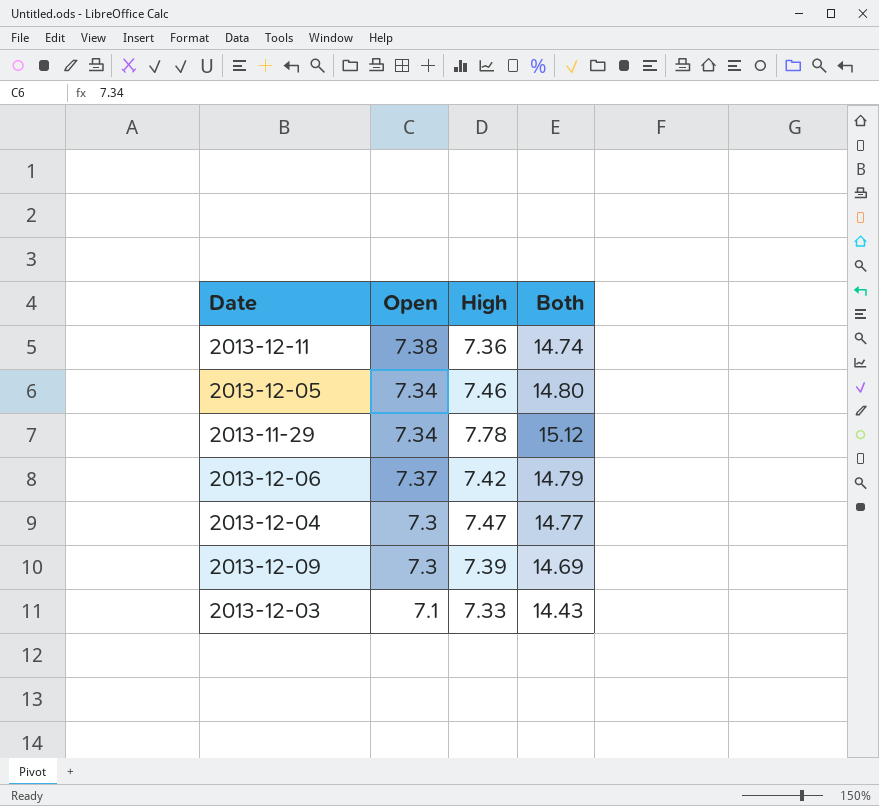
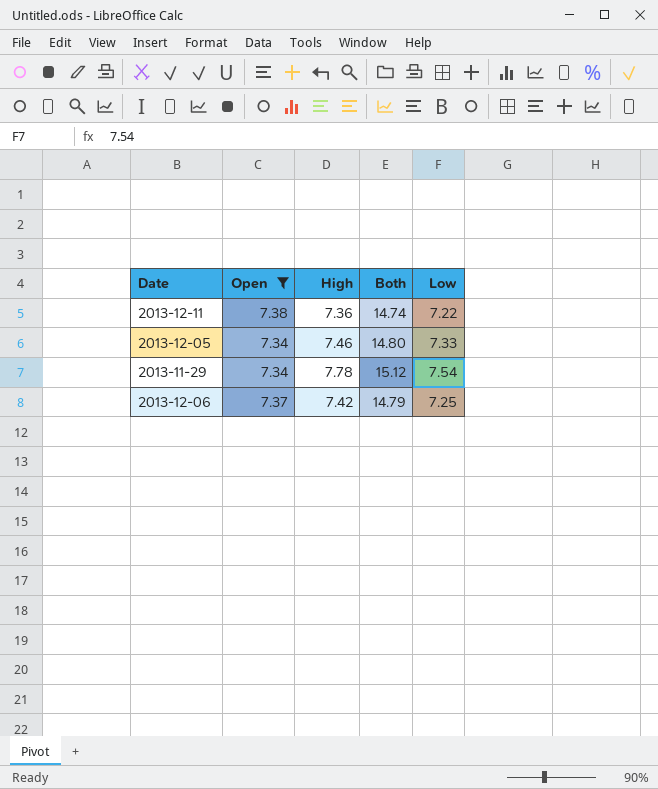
filter: none -> Open >= 7.34
column Low | position: none -> 5

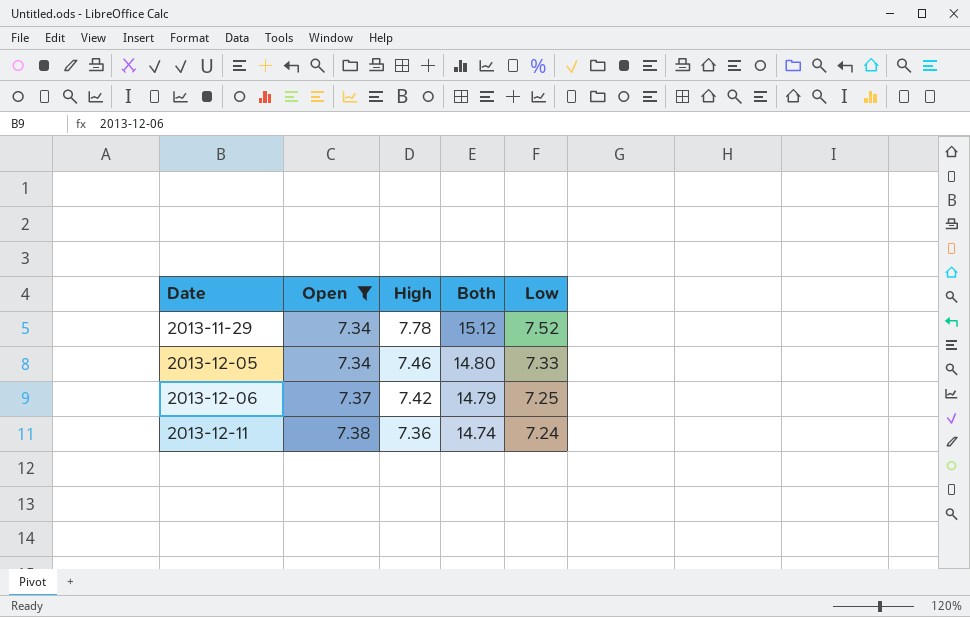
row order: none -> Date ascending
2013-11-29 | Low: 7.54 -> 7.52
2013-12-11 | Low: 7.22 -> 7.24

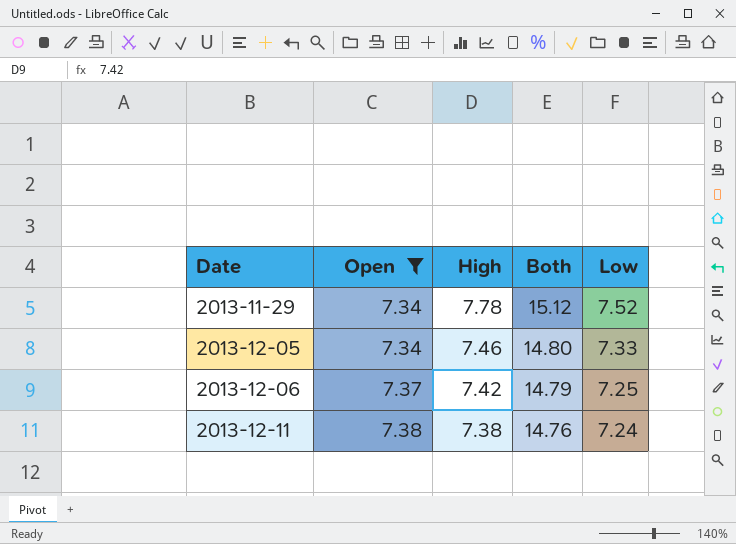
2013-12-11 | High: 7.36 -> 7.38
2013-12-11 | Both: 14.74 -> 14.76

